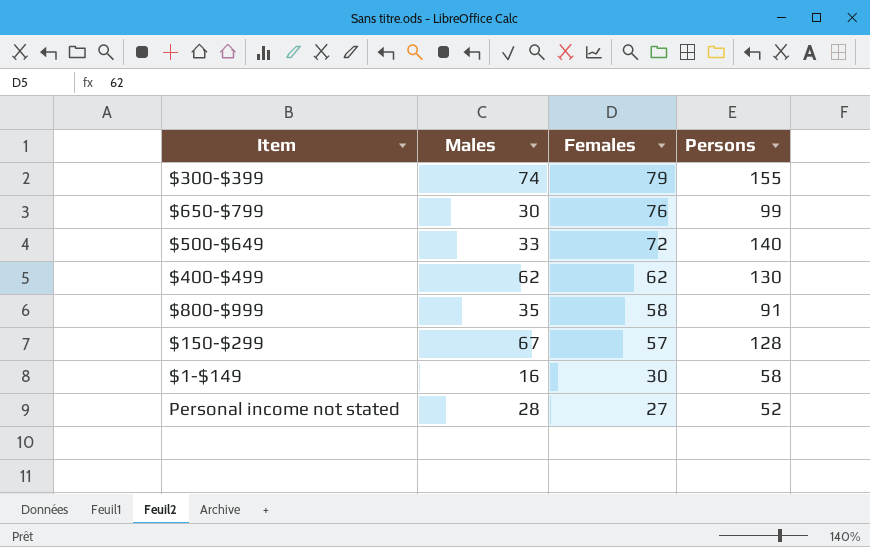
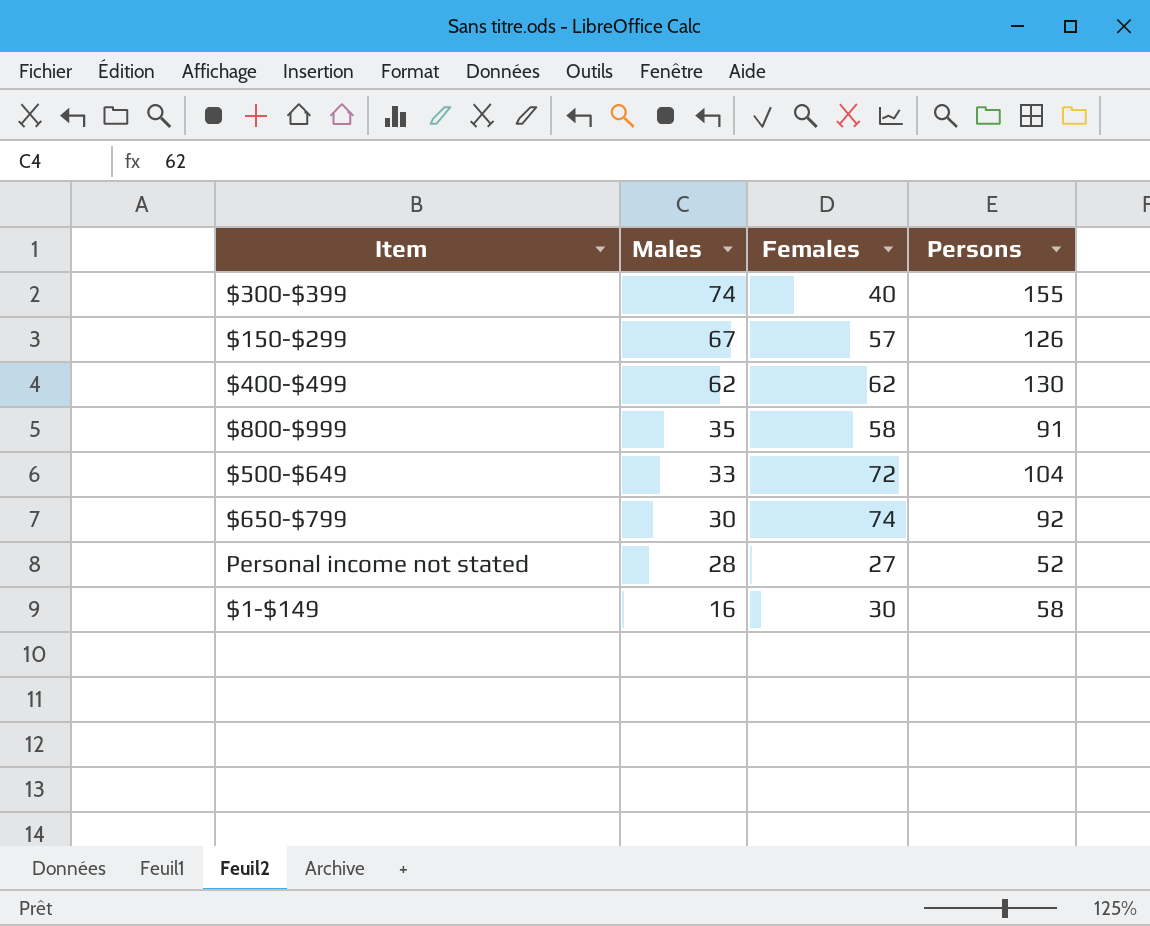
row order: Females descending -> Males descending
$300-$399 | Females: 79 -> 40
$150-$299 | Persons: 128 -> 126
$500-$649 | Persons: 140 -> 104
$650-$799 | Females: 76 -> 74
$650-$799 | Persons: 99 -> 92

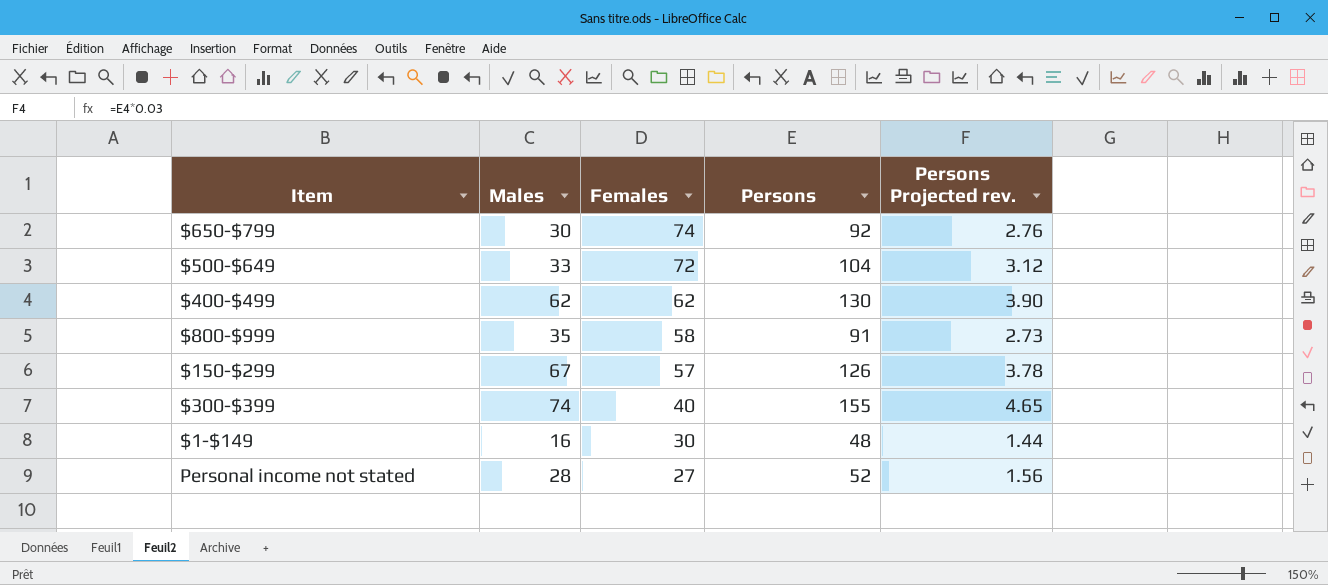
row order: Males descending -> Females descending
column Persons Projected rev. | formula: none -> [Persons] * 0.03
$1-$149 | Persons: 58 -> 48

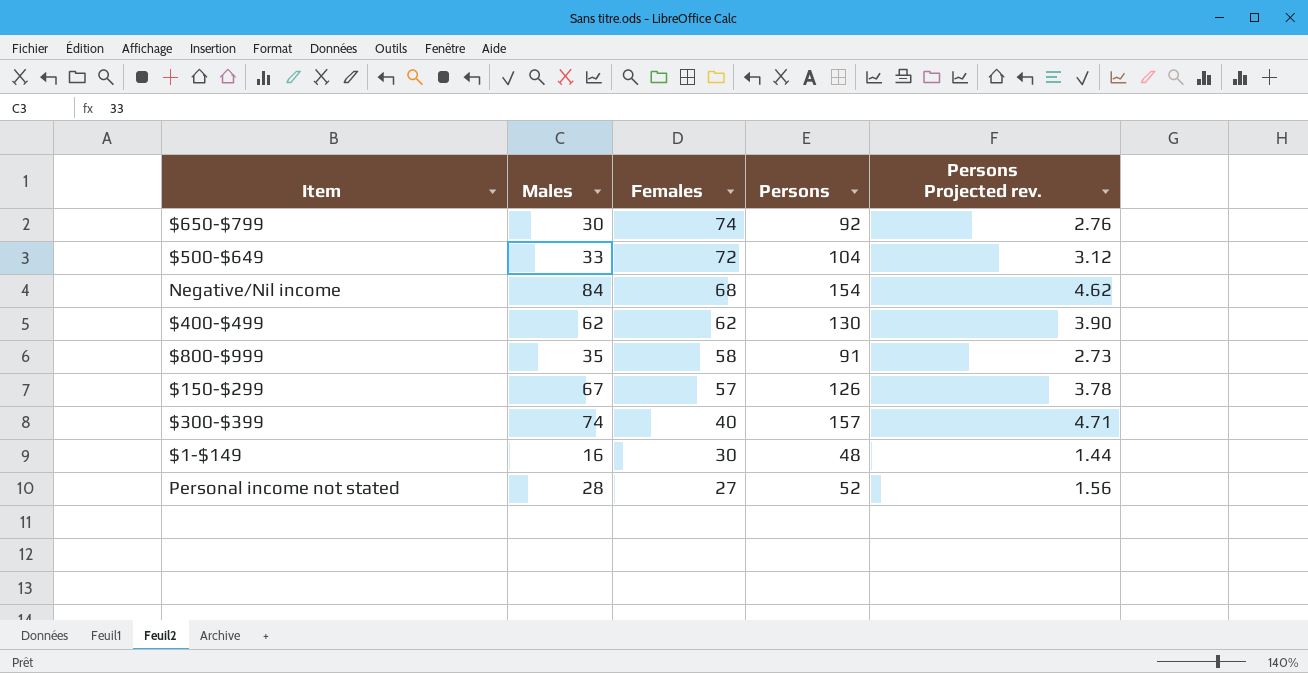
row Negative/Nil income: none -> 84 | 68 | 154 | 4.62
$300-$399 | Persons: 155 -> 157
$300-$399 | Persons Projected rev.: 4.65 -> 4.71

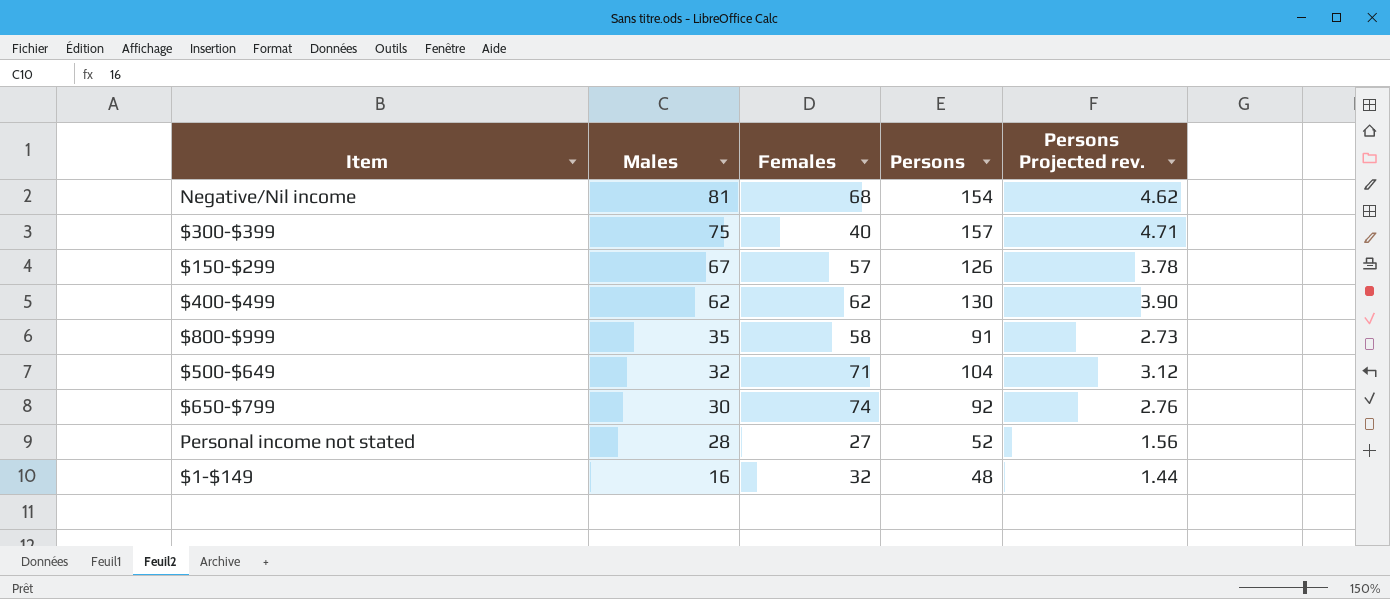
row order: Females descending -> Males descending
Negative/Nil income | Males: 84 -> 81
$300-$399 | Males: 74 -> 75
$500-$649 | Males: 33 -> 32
$500-$649 | Females: 72 -> 71
$1-$149 | Females: 30 -> 32

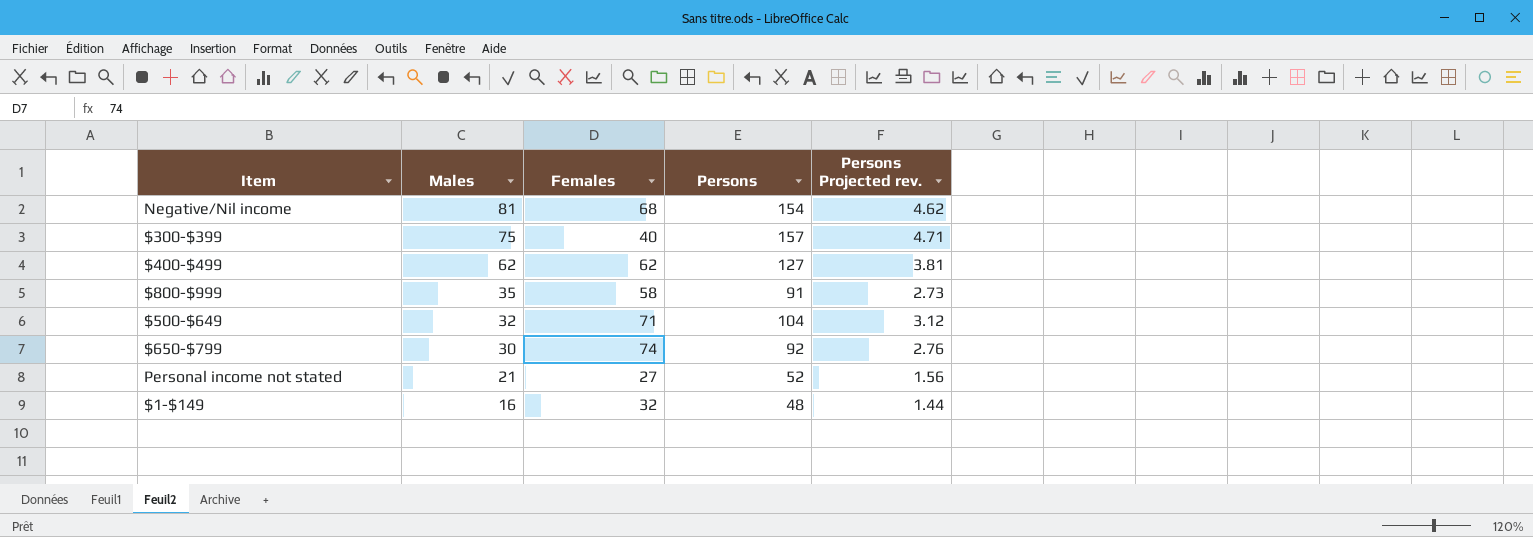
row $150-$299: 67 | 57 | 126 | 3.78 -> none
$400-$499 | Persons: 130 -> 127
$400-$499 | Persons Projected rev.: 3.90 -> 3.81
Personal income not stated | Males: 28 -> 21

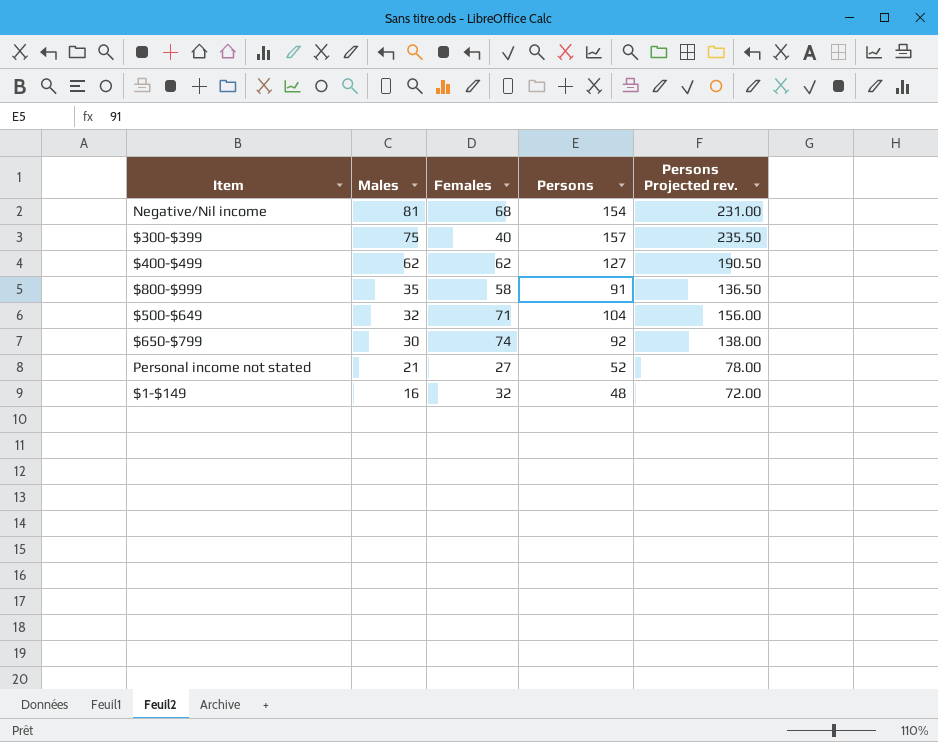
column Persons Projected rev. | formula: [Persons] * 0.03 -> [Persons] * 1.5

